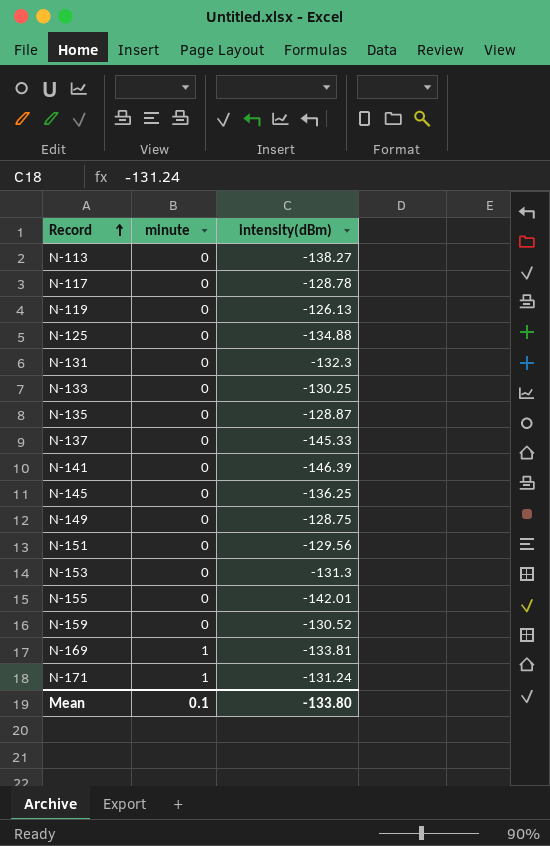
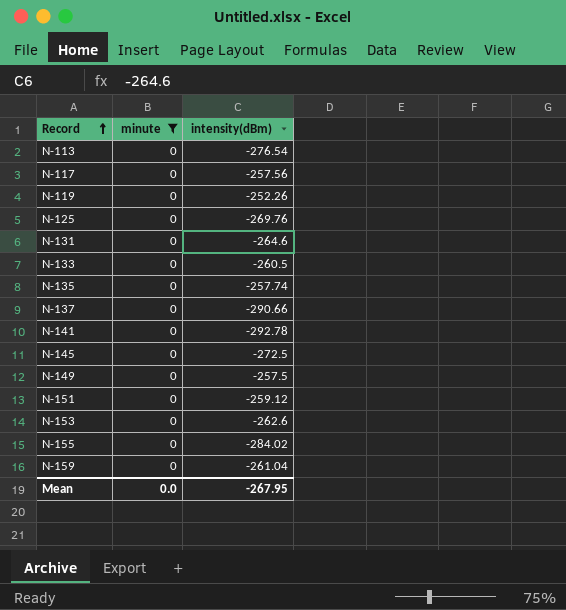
filter: none -> minute = 0
N-113 | intensity(dBm): -138.27 -> -276.54
N-117 | intensity(dBm): -128.78 -> -257.56
N-119 | intensity(dBm): -126.13 -> -252.26
N-125 | intensity(dBm): -134.88 -> -269.76
N-131 | intensity(dBm): -132.3 -> -264.6
N-133 | intensity(dBm): -130.25 -> -260.5
N-135 | intensity(dBm): -128.87 -> -257.74
N-137 | intensity(dBm): -145.33 -> -290.66
N-141 | intensity(dBm): -146.39 -> -292.78
N-145 | intensity(dBm): -136.25 -> -272.5
N-149 | intensity(dBm): -128.75 -> -257.5
N-151 | intensity(dBm): -129.56 -> -259.12
N-153 | intensity(dBm): -131.3 -> -262.6
N-155 | intensity(dBm): -142.01 -> -284.02
N-159 | intensity(dBm): -130.52 -> -261.04
Mean | minute: 0.1 -> 0.0
Mean | intensity(dBm): -133.80 -> -267.95

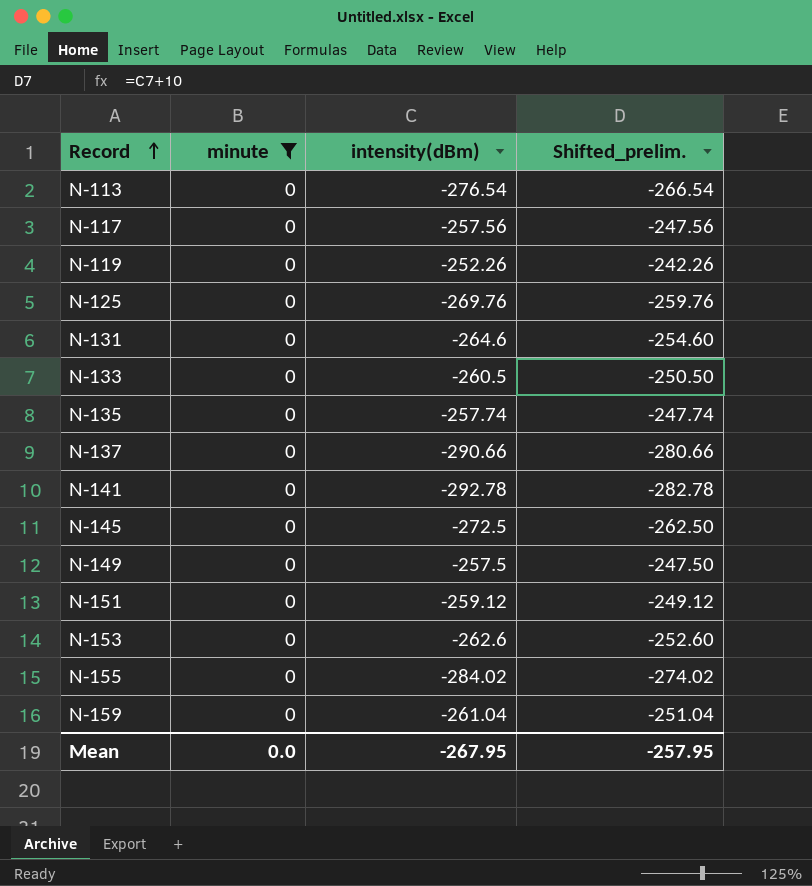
column Shifted_prelim. | formula: none -> [intensity(dBm)] + 10

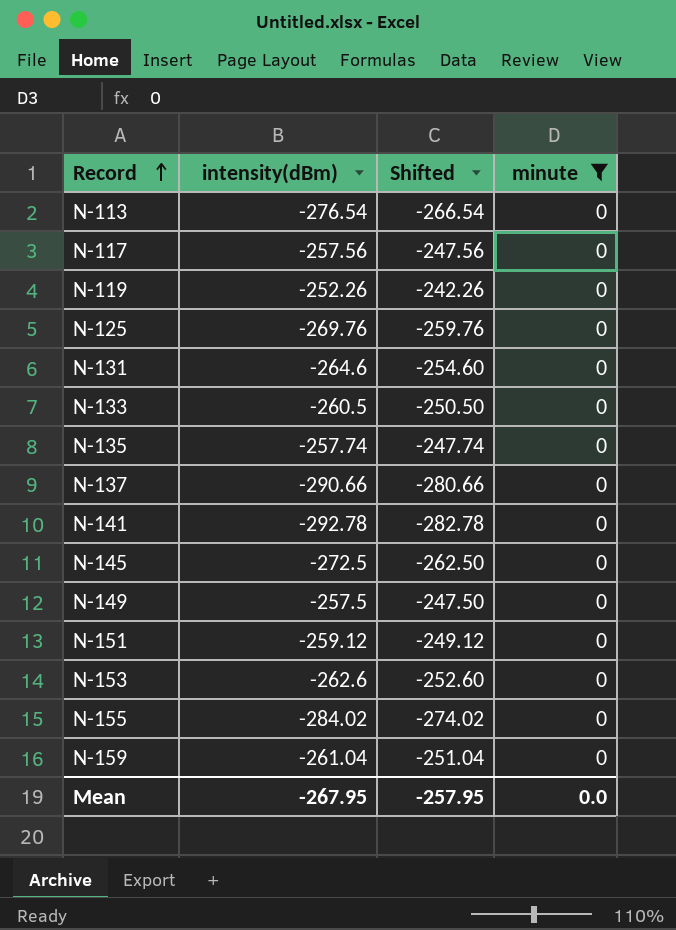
column name: Shifted_prelim. -> Shifted
column minute | position: 2 -> 4

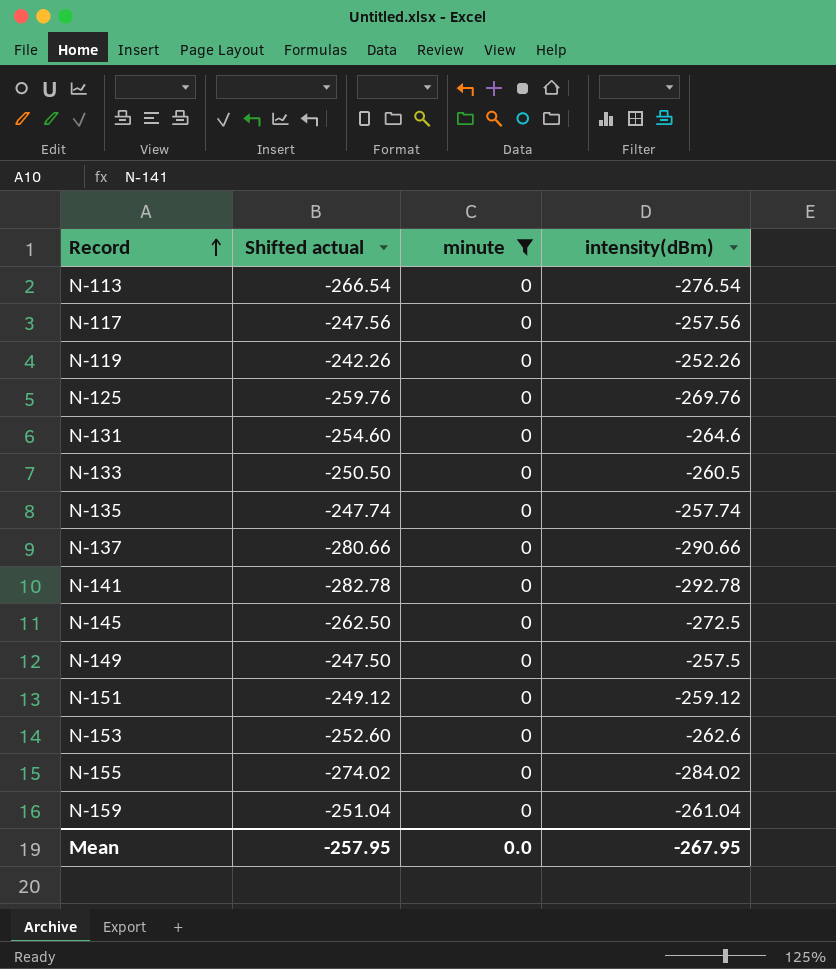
column name: Shifted -> Shifted actual
column intensity(dBm) | position: 2 -> 4

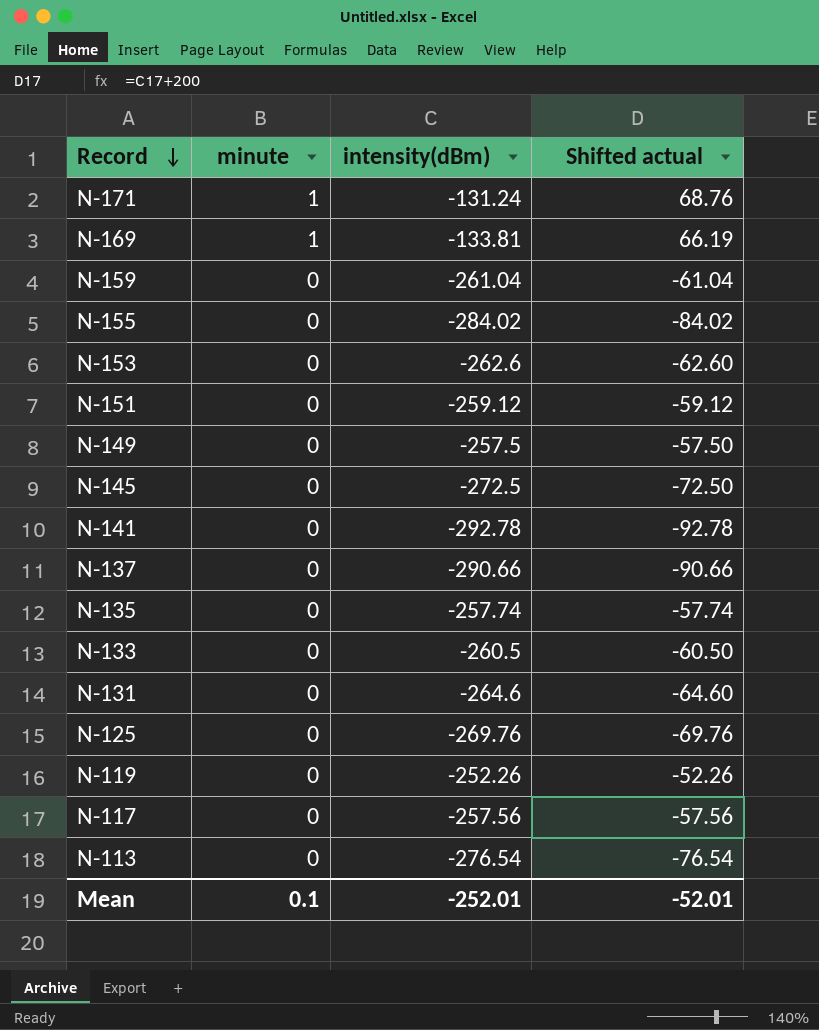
filter: minute = 0 -> none
row order: Record ascending -> Record descending
column Shifted actual | formula: [intensity(dBm)] + 10 -> [intensity(dBm)] + 200
column Shifted actual | position: 2 -> 4
Mean | minute: 0.0 -> 0.1
Mean | intensity(dBm): -267.95 -> -252.01
Mean | Shifted actual: -257.95 -> -52.01

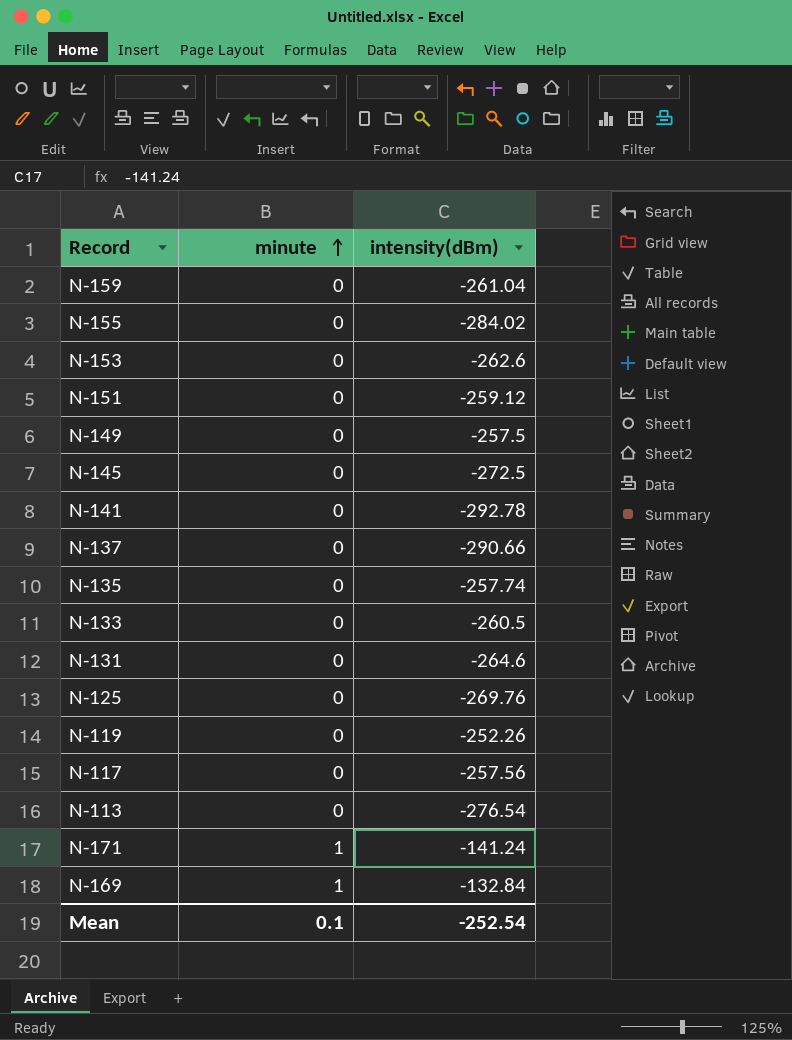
row order: Record descending -> minute ascending
column Shifted actual | formula: [intensity(dBm)] + 200 -> none
N-171 | intensity(dBm): -131.24 -> -141.24
N-169 | intensity(dBm): -133.81 -> -132.84
Mean | intensity(dBm): -252.01 -> -252.54

